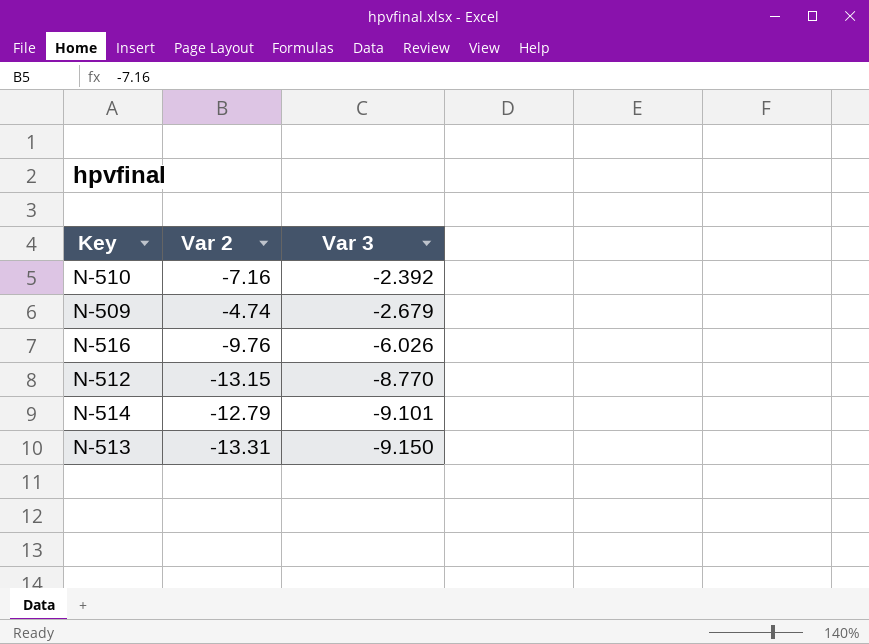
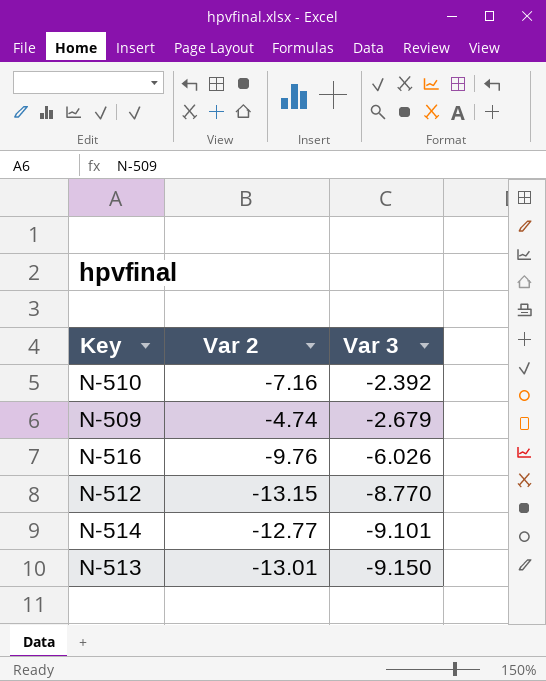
N-514 | Var 2: -12.79 -> -12.77
N-513 | Var 2: -13.31 -> -13.01

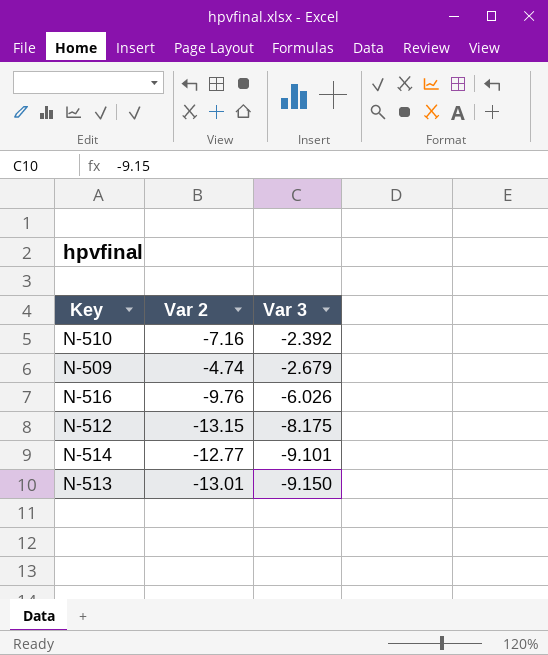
N-512 | Var 3: -8.770 -> -8.175

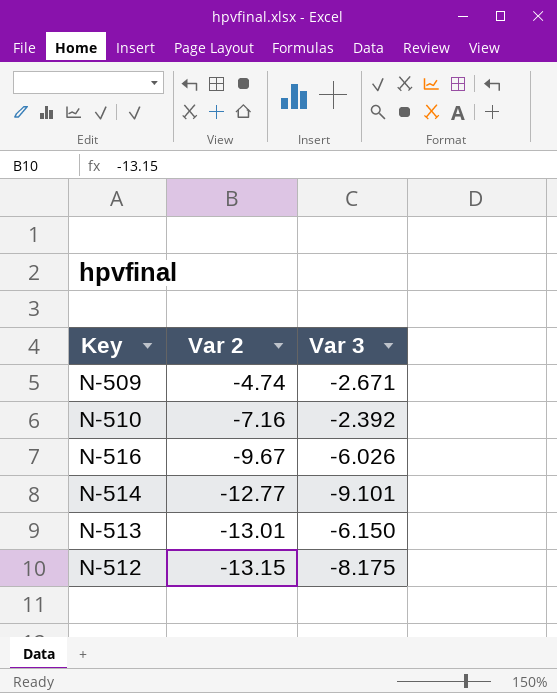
row order: Var 3 descending -> Var 2 descending
N-509 | Var 3: -2.679 -> -2.671
N-516 | Var 2: -9.76 -> -9.67
N-513 | Var 3: -9.150 -> -6.150

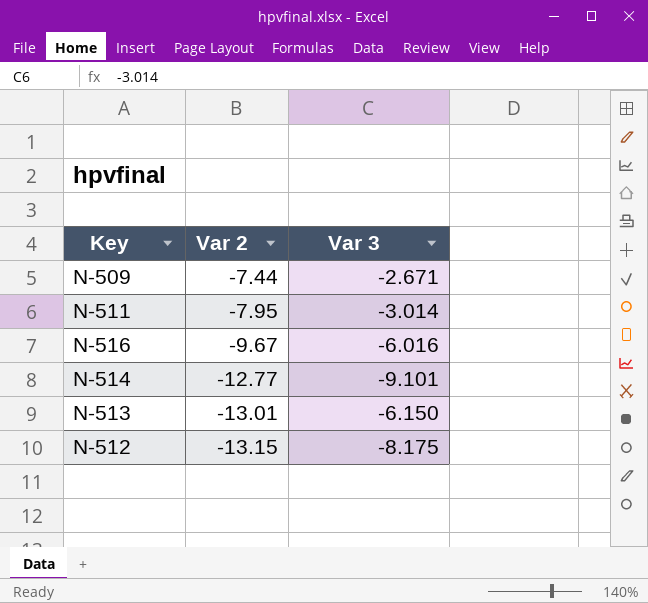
row N-510: -7.16 | -2.392 -> none
N-509 | Var 2: -4.74 -> -7.44
row N-511: none -> -7.95 | -3.014
N-516 | Var 3: -6.026 -> -6.016

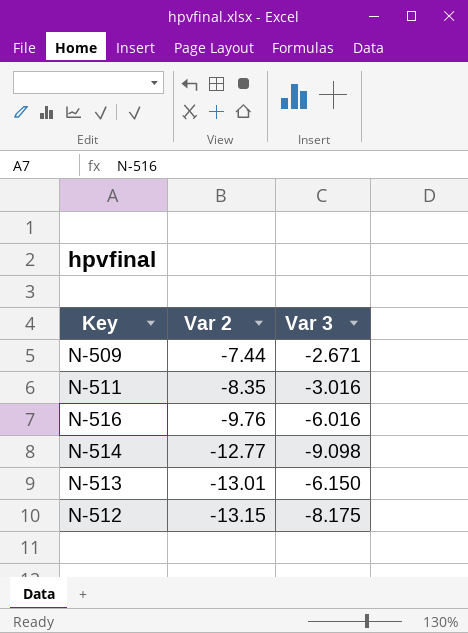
N-511 | Var 2: -7.95 -> -8.35
N-511 | Var 3: -3.014 -> -3.016
N-516 | Var 2: -9.67 -> -9.76
N-514 | Var 3: -9.101 -> -9.098

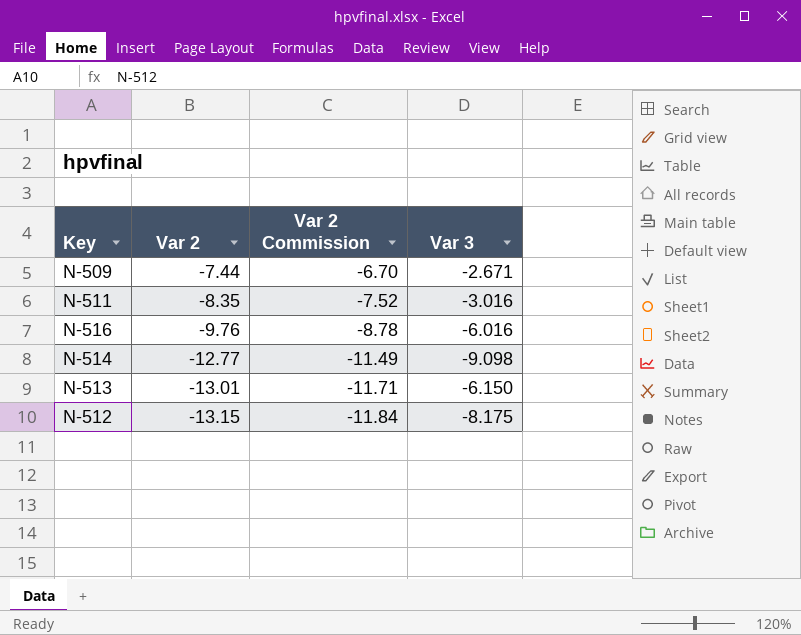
column Var 2 Commission | formula: none -> [Var 2] * 0.9

